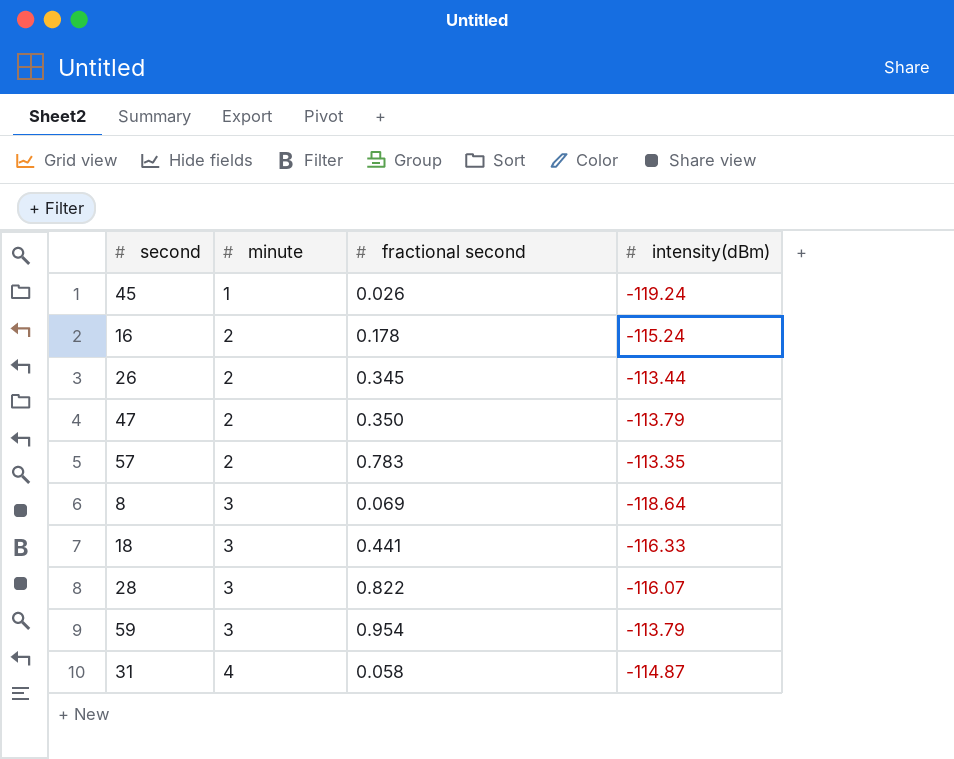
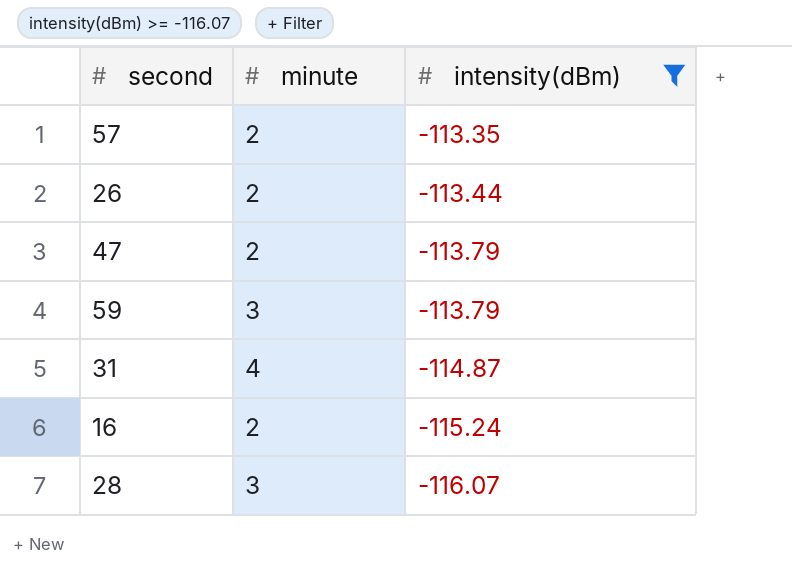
filter: none -> intensity(dBm) >= -116.07
row order: minute ascending -> intensity(dBm) descending
column fractional second | position: 3 -> none

